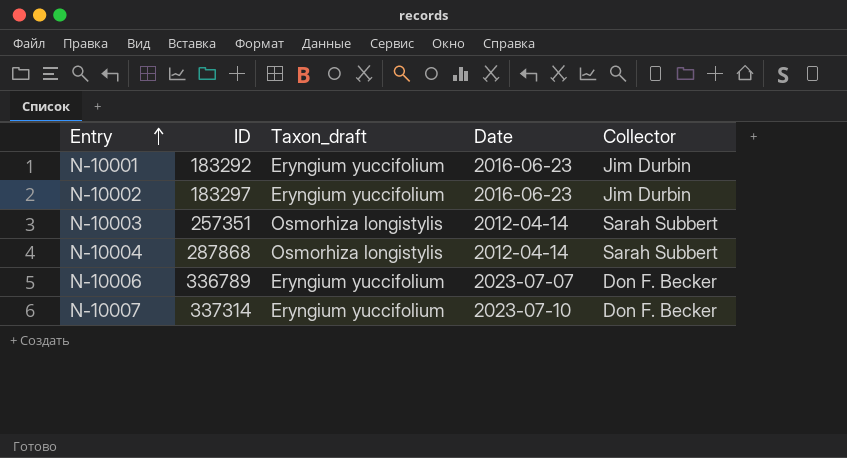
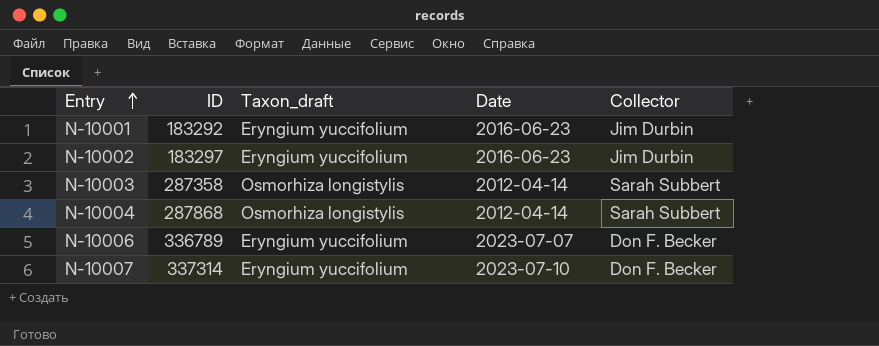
N-10003 | ID: 257351 -> 287358

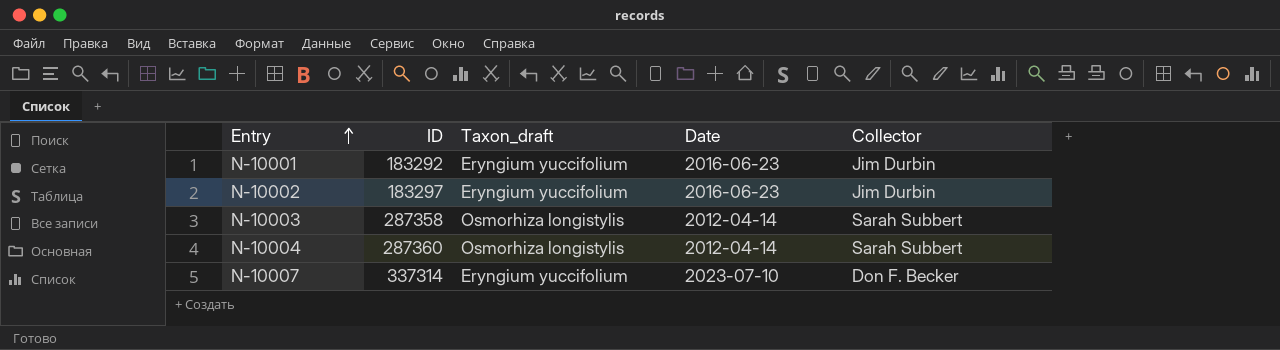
row N-10006: 336789 | Eryngium yuccifolium | 2023-07-07 | Don F. Becker -> none
N-10004 | ID: 287868 -> 287360

